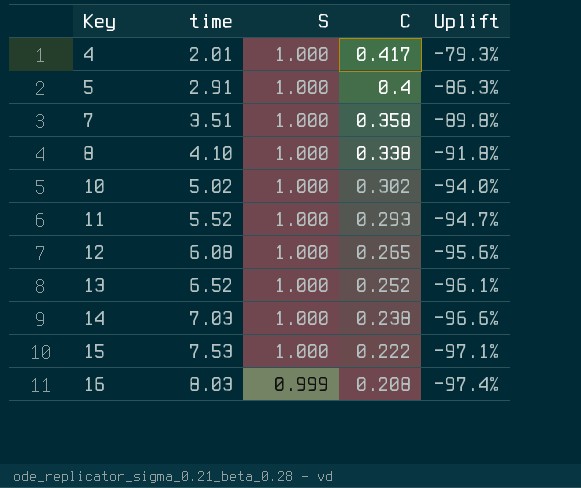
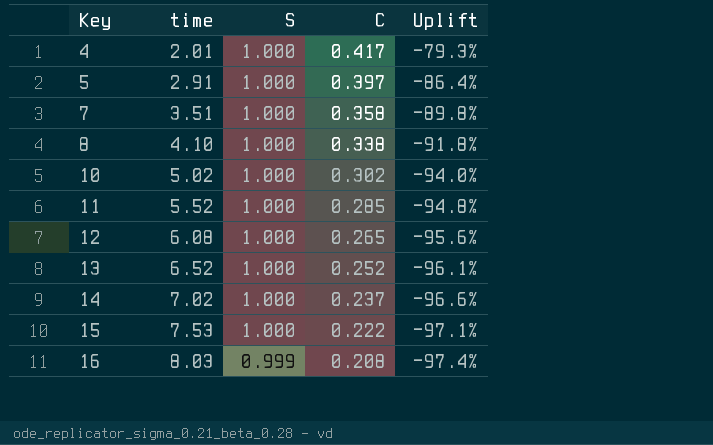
5 | C: 0.4 -> 0.397
5 | Uplift: -86.3% -> -86.4%
11 | C: 0.293 -> 0.285
11 | Uplift: -94.7% -> -94.8%
14 | time: 7.03 -> 7.02
14 | C: 0.238 -> 0.237

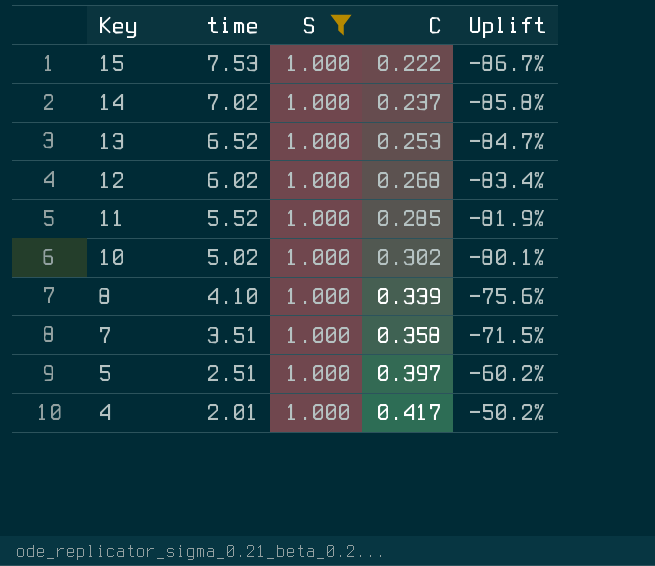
filter: none -> S = 1.000
row order: Key ascending -> Key descending
column Uplift | formula: ([C] - [time]) / [time] -> ([S] - [time]) / [time]
13 | C: 0.252 -> 0.253
12 | time: 6.08 -> 6.02
12 | C: 0.265 -> 0.268
8 | C: 0.338 -> 0.339
5 | time: 2.91 -> 2.51

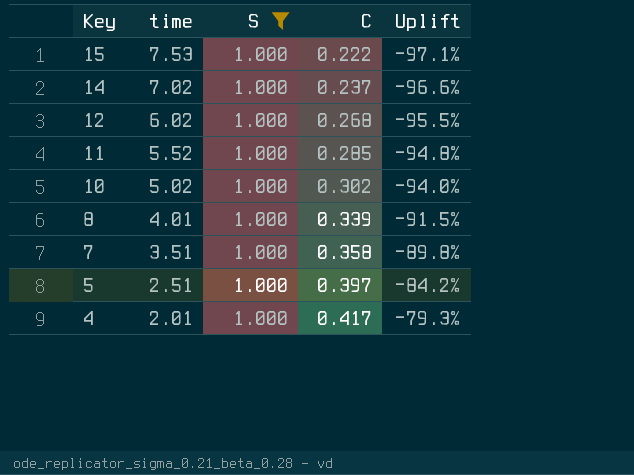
column Uplift | formula: ([S] - [time]) / [time] -> ([C] - [time]) / [time]
row 13: 6.52 | 1.000 | 0.253 | -84.7% -> none
8 | time: 4.10 -> 4.01

